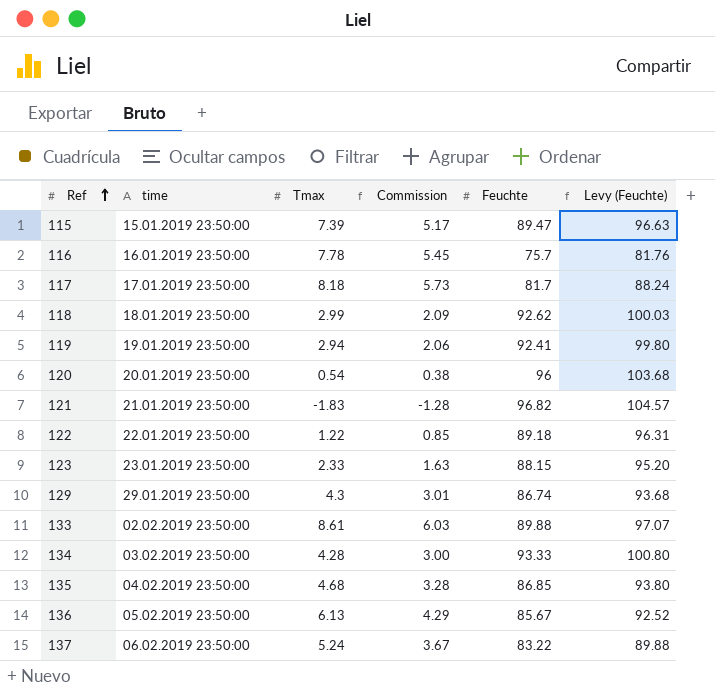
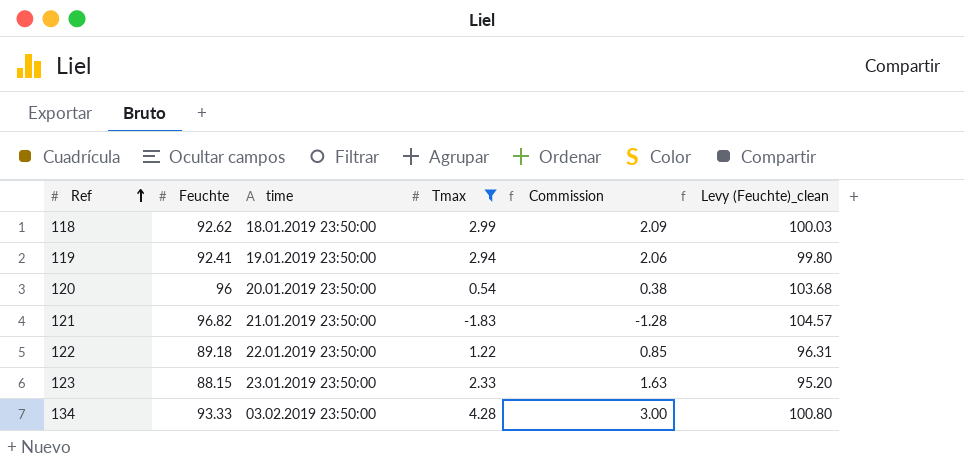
filter: none -> Tmax <= 4.28
column Feuchte | position: 5 -> 2
column name: Levy (Feuchte) -> Levy (Feuchte)_clean

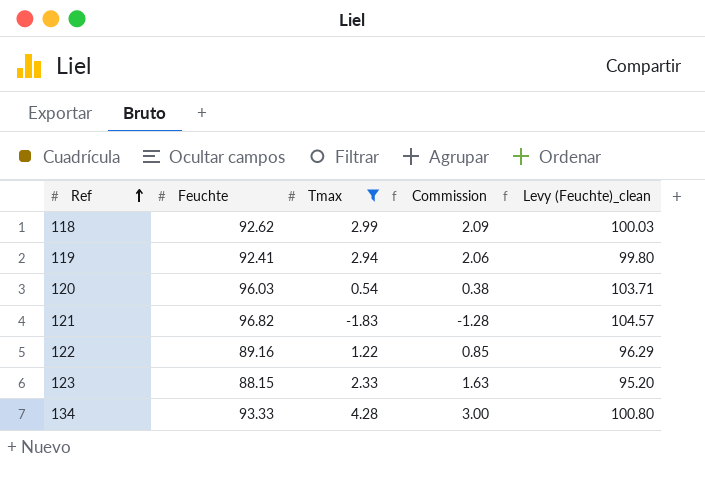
column time | position: 3 -> none
120 | Feuchte: 96 -> 96.03
120 | Levy (Feuchte)_clean: 103.68 -> 103.71
122 | Feuchte: 89.18 -> 89.16
122 | Levy (Feuchte)_clean: 96.31 -> 96.29

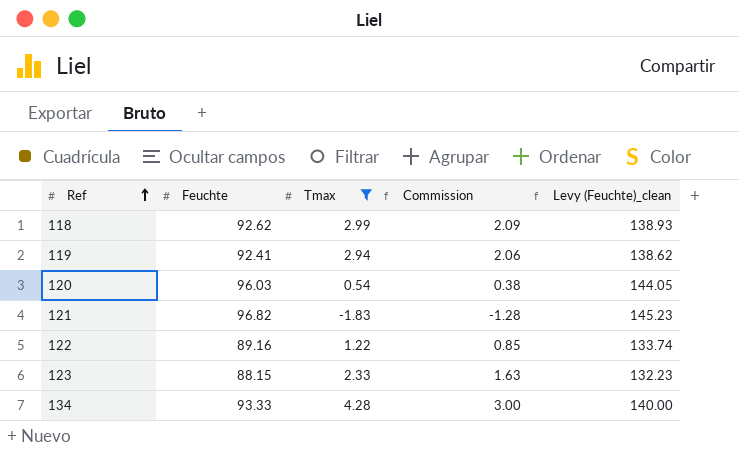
column Levy (Feuchte)_clean | formula: [Feuchte] * 1.08 -> [Feuchte] * 1.5

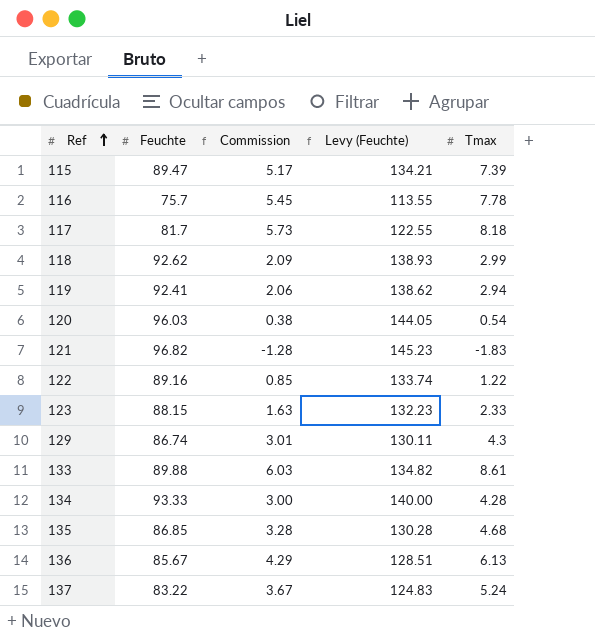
filter: Tmax <= 4.28 -> none
column name: Levy (Feuchte)_clean -> Levy (Feuchte)
column Tmax | position: 3 -> 5

